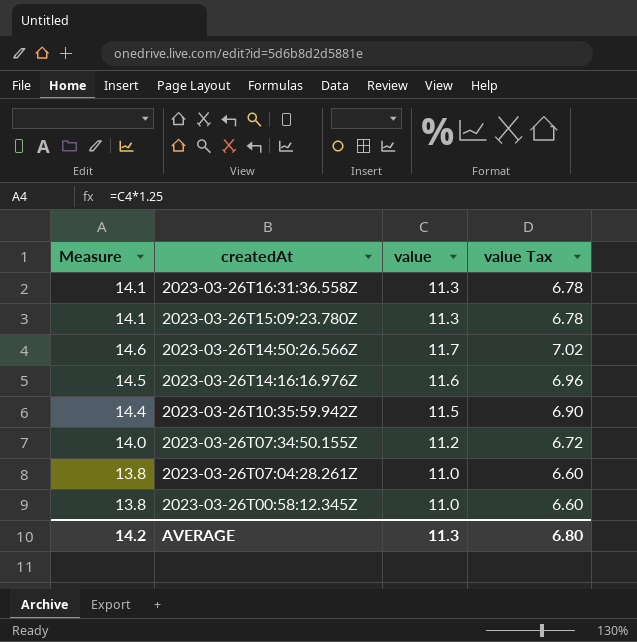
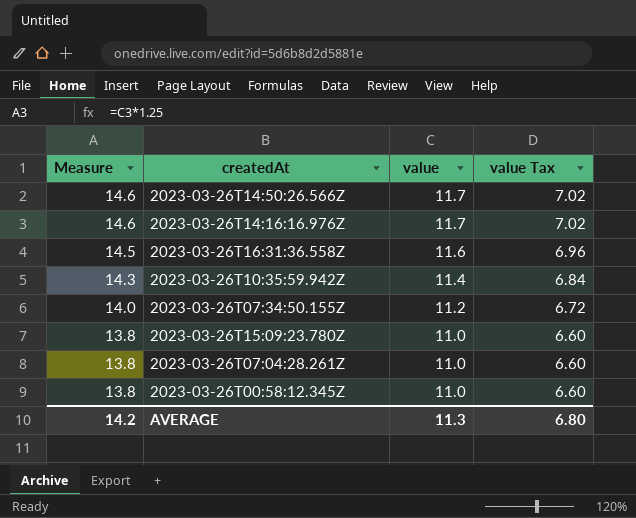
row order: createdAt descending -> Measure descending
2023-03-26T14:16:16.976Z | Measure: 14.5 -> 14.6
2023-03-26T14:16:16.976Z | value: 11.6 -> 11.7
2023-03-26T14:16:16.976Z | value Tax: 6.96 -> 7.02
2023-03-26T16:31:36.558Z | Measure: 14.1 -> 14.5
2023-03-26T16:31:36.558Z | value: 11.3 -> 11.6
2023-03-26T16:31:36.558Z | value Tax: 6.78 -> 6.96
2023-03-26T10:35:59.942Z | Measure: 14.4 -> 14.3
2023-03-26T10:35:59.942Z | value: 11.5 -> 11.4
2023-03-26T10:35:59.942Z | value Tax: 6.90 -> 6.84
2023-03-26T15:09:23.780Z | Measure: 14.1 -> 13.8
2023-03-26T15:09:23.780Z | value: 11.3 -> 11.0
2023-03-26T15:09:23.780Z | value Tax: 6.78 -> 6.60

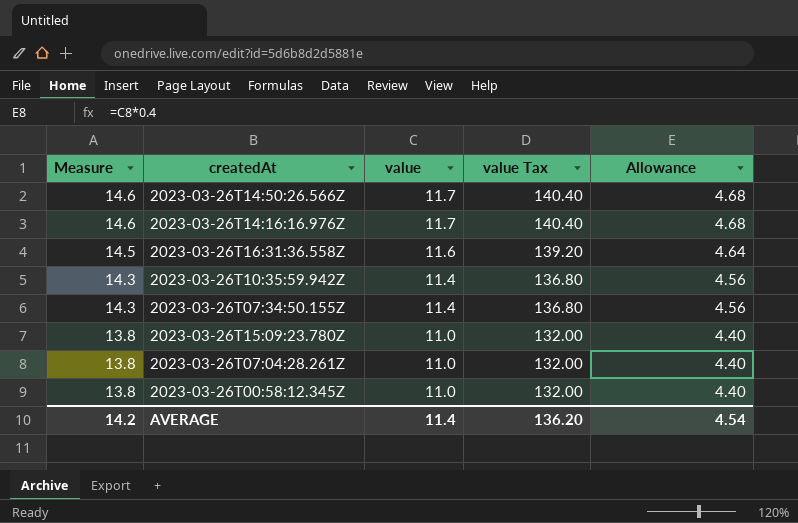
column value Tax | formula: [value] * 0.6 -> [value] * 12
column Allowance | formula: none -> [value] * 0.4
2023-03-26T07:34:50.155Z | Measure: 14.0 -> 14.3
2023-03-26T07:34:50.155Z | value: 11.2 -> 11.4
AVERAGE | value: 11.3 -> 11.4
AVERAGE | value Tax: 6.80 -> 136.20

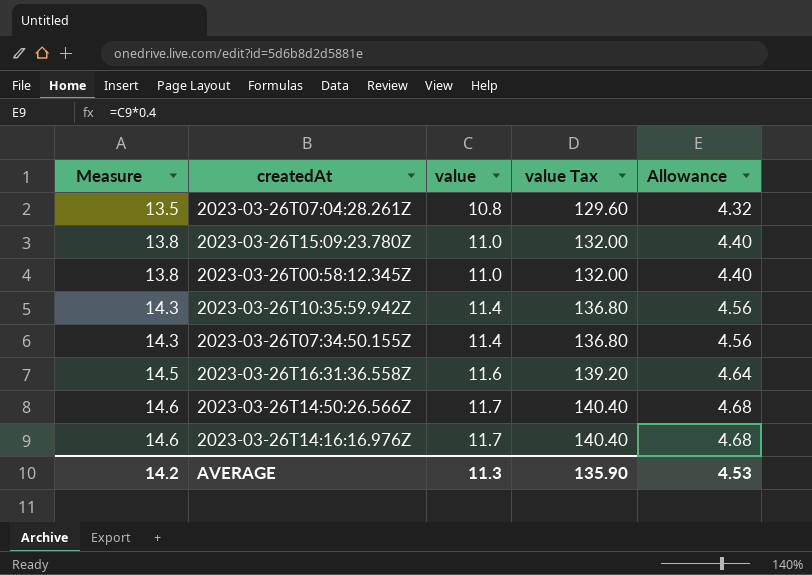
row order: Measure descending -> Measure ascending
2023-03-26T07:04:28.261Z | Measure: 13.8 -> 13.5
2023-03-26T07:04:28.261Z | value: 11.0 -> 10.8
2023-03-26T07:04:28.261Z | value Tax: 132.00 -> 129.60
2023-03-26T07:04:28.261Z | Allowance: 4.40 -> 4.32
AVERAGE | value: 11.4 -> 11.3
AVERAGE | value Tax: 136.20 -> 135.90
AVERAGE | Allowance: 4.54 -> 4.53

